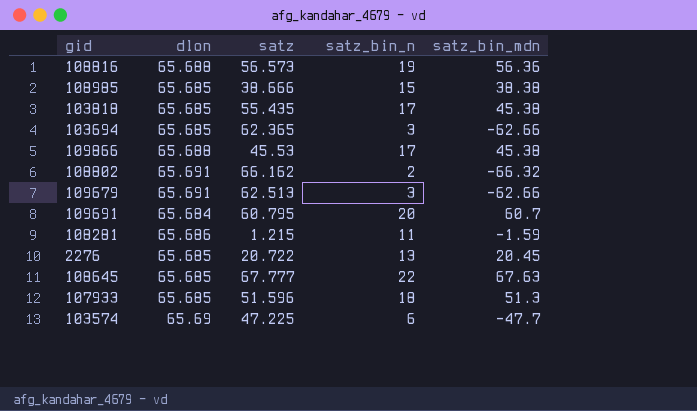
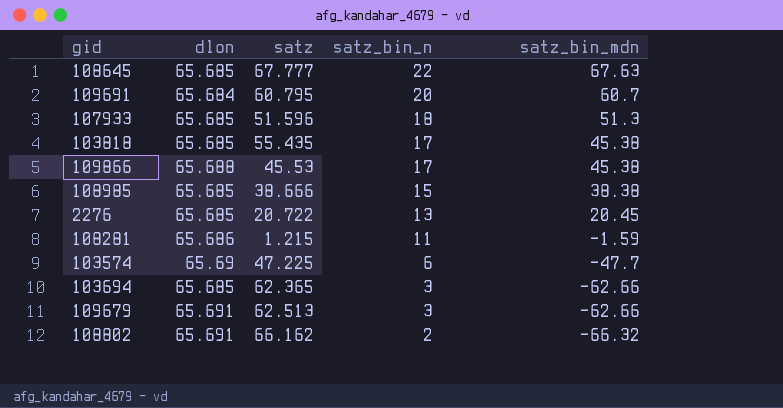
row order: none -> satz_bin_n descending
row 108816: 65.688 | 56.573 | 19 | 56.36 -> none

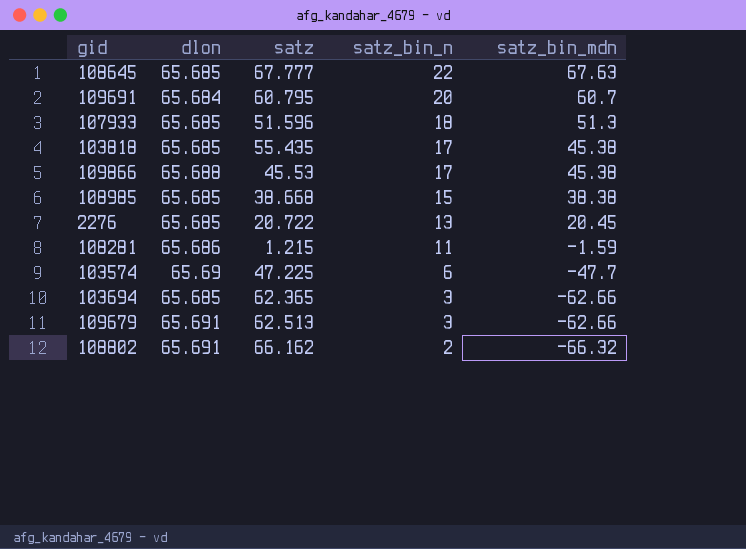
108985 | satz: 38.666 -> 38.668

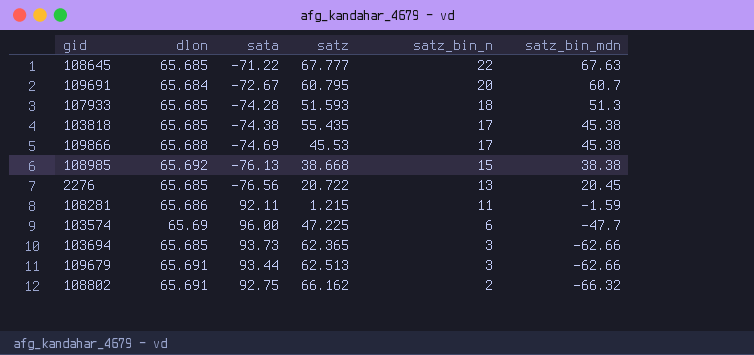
column sata | position: none -> 3
107933 | satz: 51.596 -> 51.593
108985 | dlon: 65.685 -> 65.692

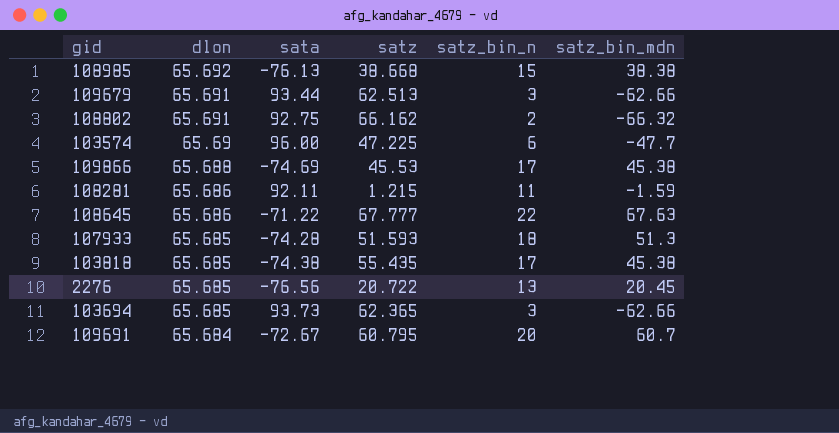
row order: satz_bin_n descending -> dlon descending
108645 | dlon: 65.685 -> 65.686

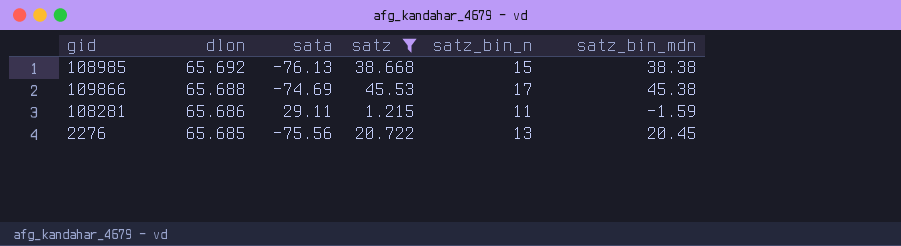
filter: none -> satz <= 45.53
108281 | sata: 92.11 -> 29.11
2276 | sata: -76.56 -> -75.56

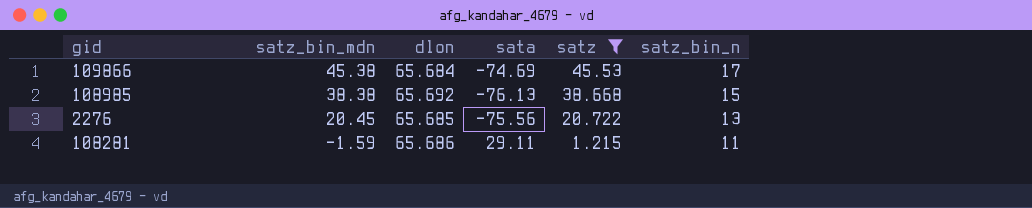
row order: dlon descending -> satz_bin_mdn descending
column satz_bin_mdn | position: 6 -> 2
109866 | dlon: 65.688 -> 65.684

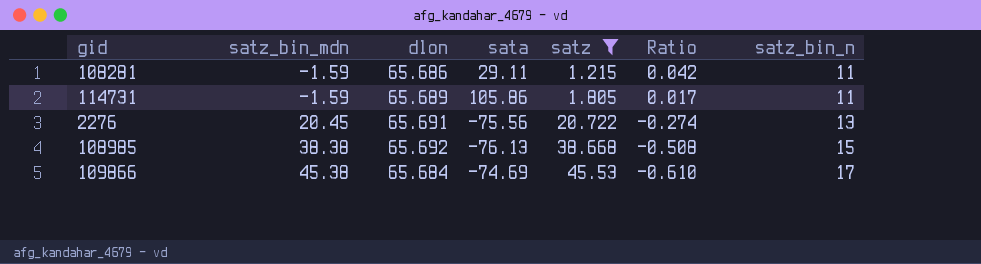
row order: satz_bin_mdn descending -> satz_bin_mdn ascending
column Ratio | formula: none -> [satz] / [sata]
row 114731: none -> -1.59 | 65.689 | 105.86 | 1.805 | 0.017 | 11
2276 | dlon: 65.685 -> 65.691

